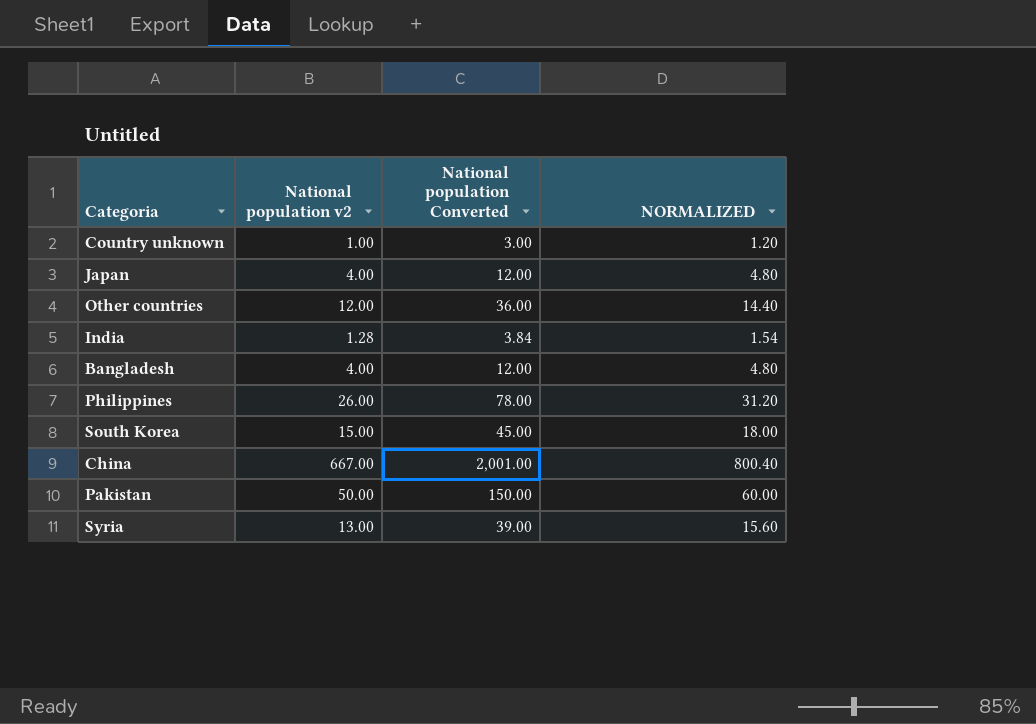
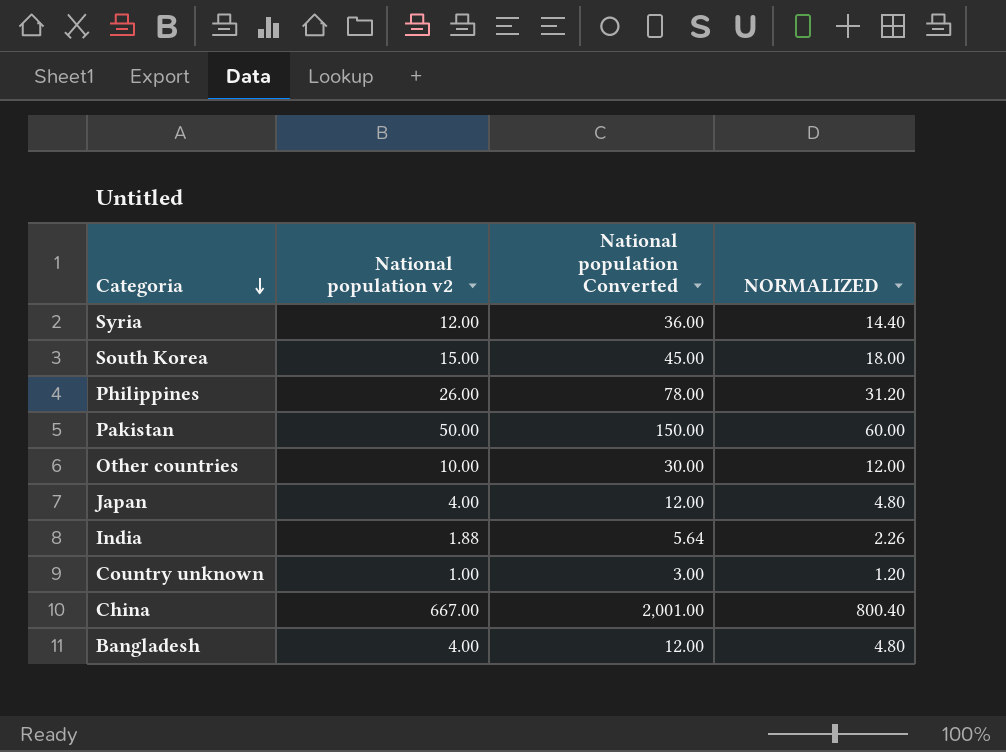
row order: none -> Categoria descending
Syria | National population v2: 13.00 -> 12.00
Syria | National population Converted: 39.00 -> 36.00
Syria | NORMALIZED: 15.60 -> 14.40
Other countries | National population v2: 12.00 -> 10.00
Other countries | National population Converted: 36.00 -> 30.00
Other countries | NORMALIZED: 14.40 -> 12.00
India | National population v2: 1.28 -> 1.88
India | National population Converted: 3.84 -> 5.64
India | NORMALIZED: 1.54 -> 2.26

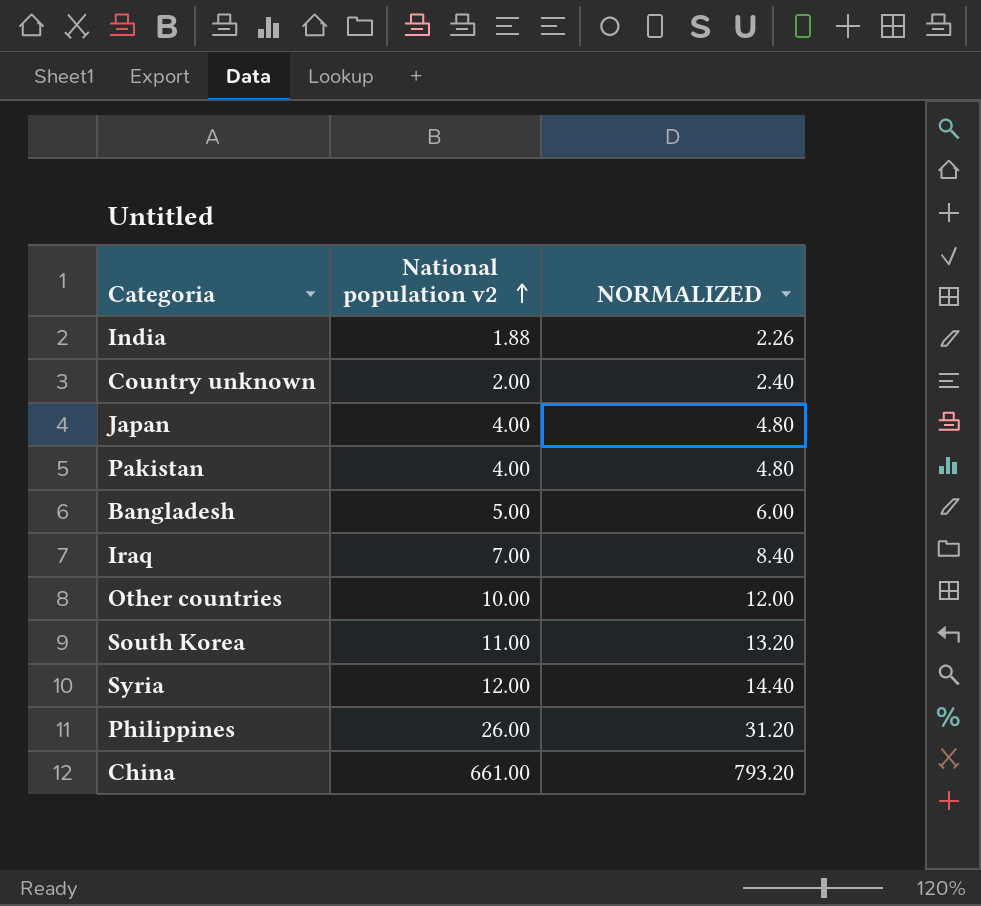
row order: Categoria descending -> National population v2 ascending
column National population Converted | formula: [National population v2] * 3 -> none
Country unknown | National population v2: 1.00 -> 2.00
Country unknown | NORMALIZED: 1.20 -> 2.40
Pakistan | National population v2: 50.00 -> 4.00
Pakistan | NORMALIZED: 60.00 -> 4.80
Bangladesh | National population v2: 4.00 -> 5.00
Bangladesh | NORMALIZED: 4.80 -> 6.00
row Iraq: none -> 7.00 | 8.40
South Korea | National population v2: 15.00 -> 11.00
South Korea | NORMALIZED: 18.00 -> 13.20
China | National population v2: 667.00 -> 661.00
China | NORMALIZED: 800.40 -> 793.20

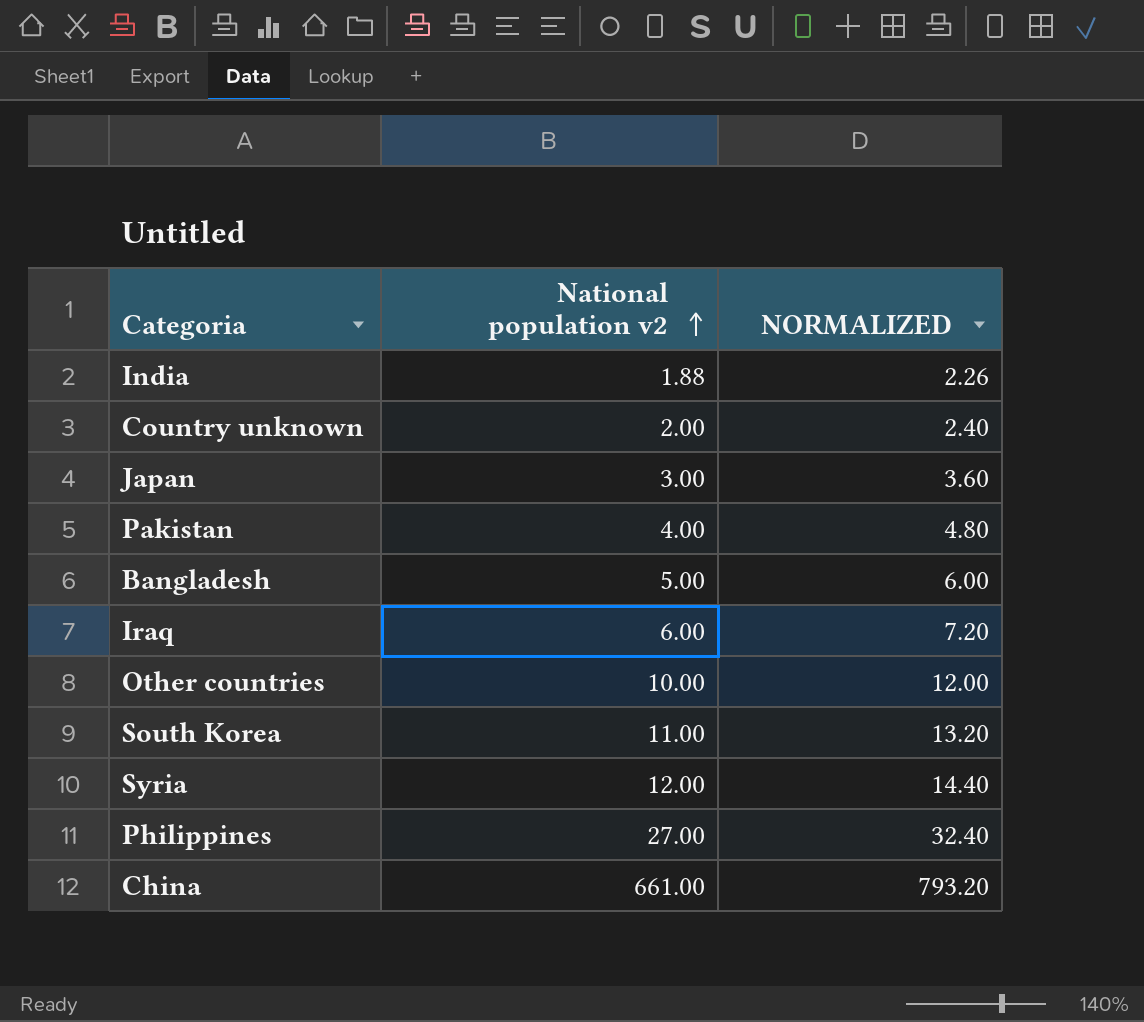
Japan | National population v2: 4.00 -> 3.00
Japan | NORMALIZED: 4.80 -> 3.60
Iraq | National population v2: 7.00 -> 6.00
Iraq | NORMALIZED: 8.40 -> 7.20
Philippines | National population v2: 26.00 -> 27.00
Philippines | NORMALIZED: 31.20 -> 32.40

